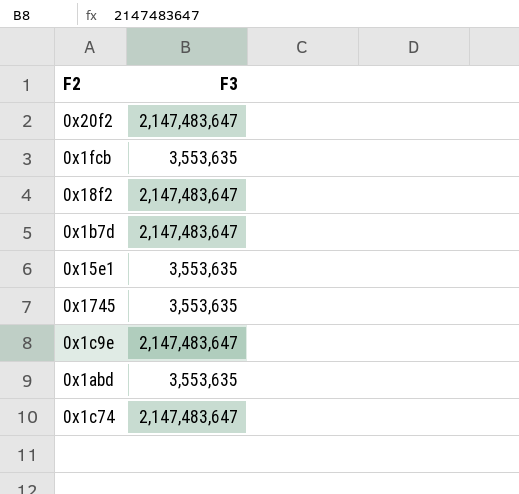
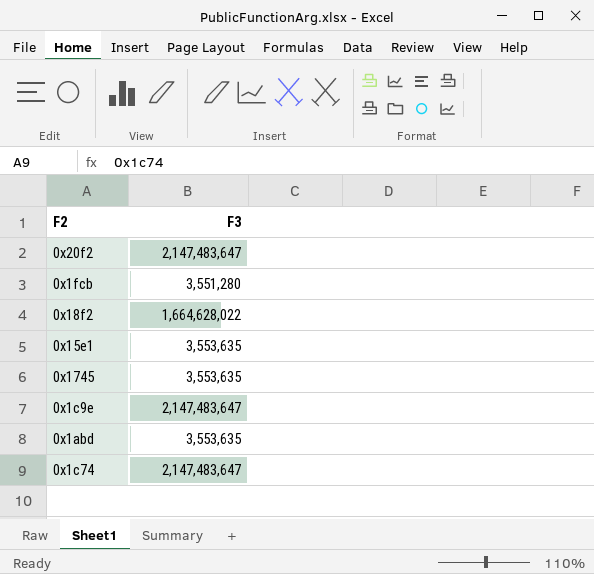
row 0x1b7d: 2,147,483,647 -> none
0x1fcb | F3: 3,553,635 -> 3,551,280
0x18f2 | F3: 2,147,483,647 -> 1,664,628,022

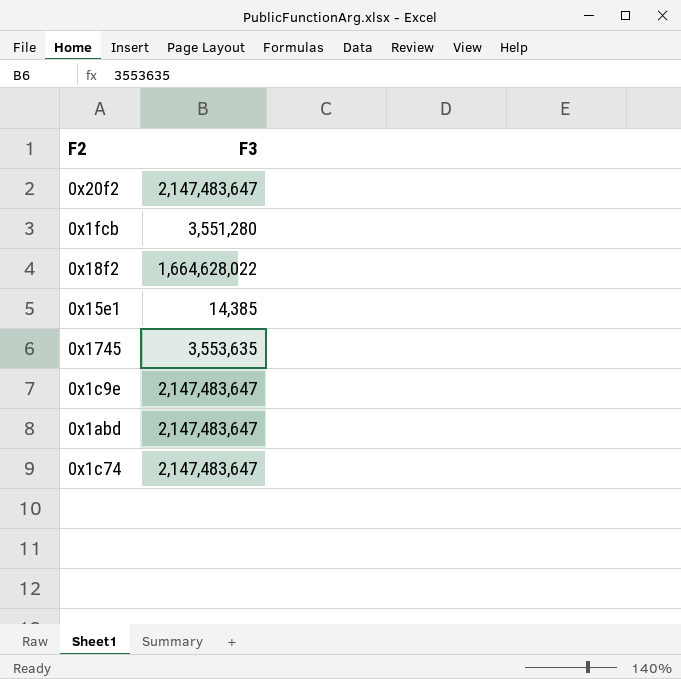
0x15e1 | F3: 3,553,635 -> 14,385
0x1abd | F3: 3,553,635 -> 2,147,483,647

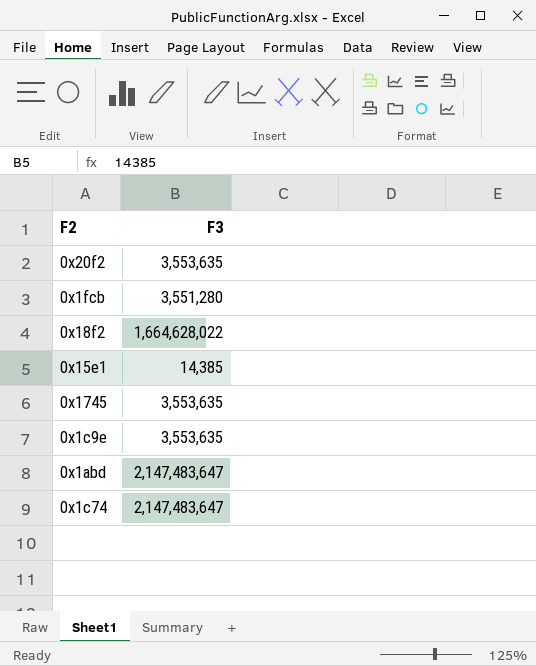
0x20f2 | F3: 2,147,483,647 -> 3,553,635
0x1c9e | F3: 2,147,483,647 -> 3,553,635

